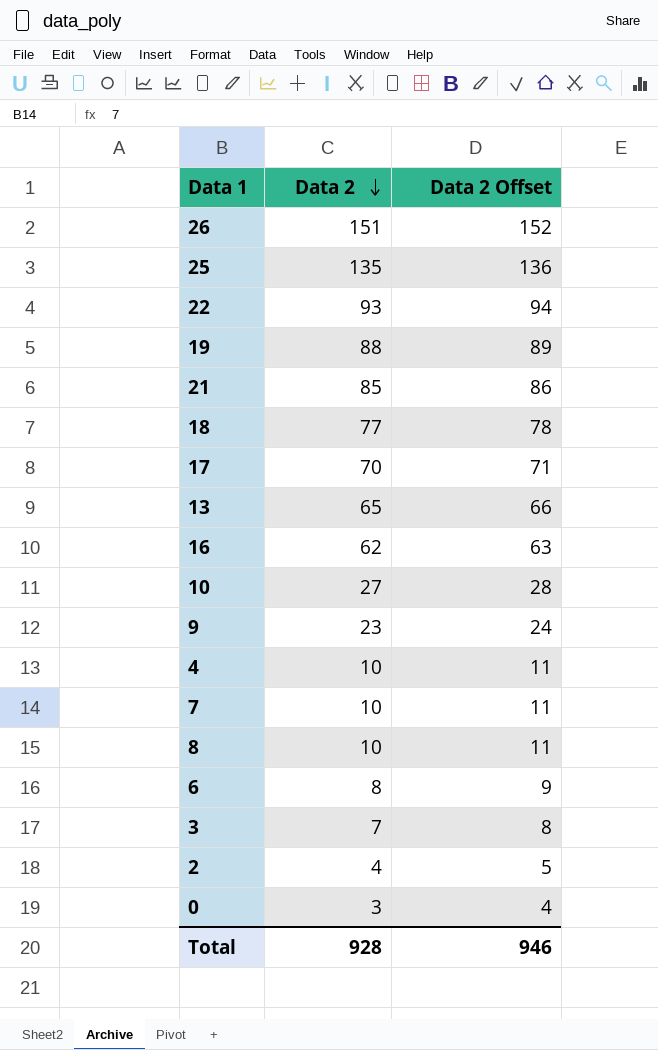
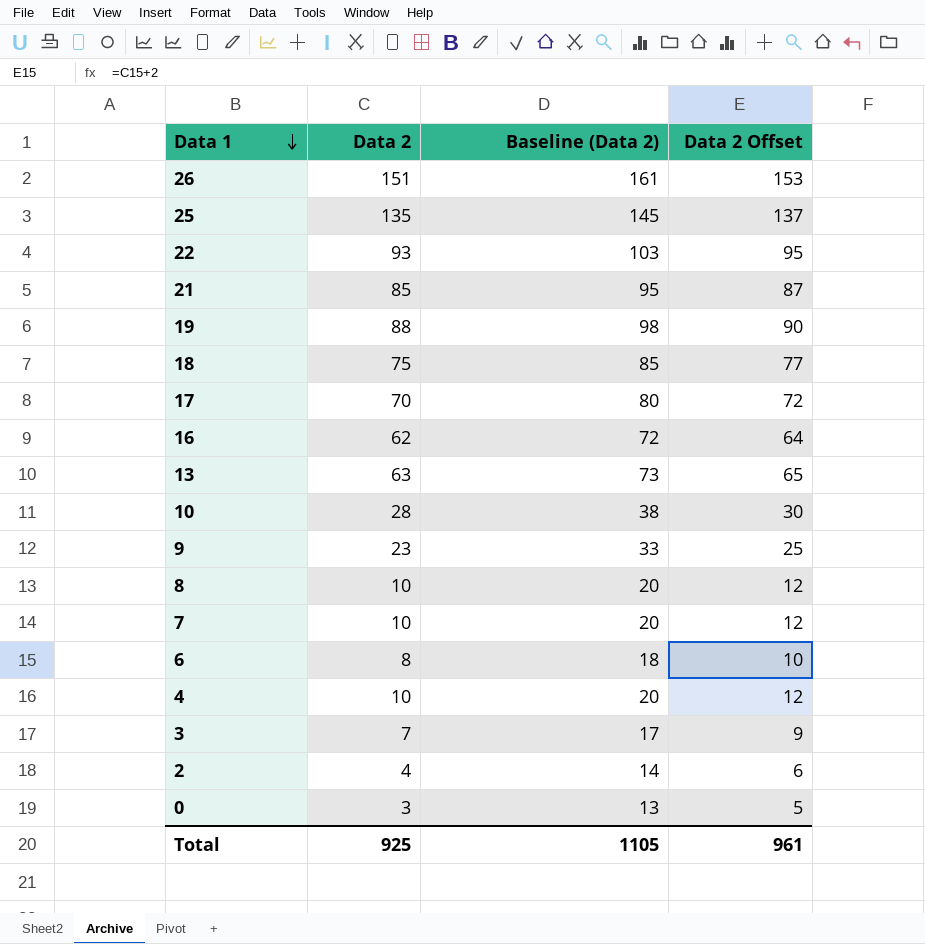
row order: Data 2 descending -> Data 1 descending
column Baseline (Data 2) | formula: none -> [Data 2] + 10
column Data 2 Offset | formula: [Data 2] + 1 -> [Data 2] + 2
18 | Data 2: 77 -> 75
13 | Data 2: 65 -> 63
10 | Data 2: 27 -> 28
Total | Data 2: 928 -> 925
Total | Data 2 Offset: 946 -> 961

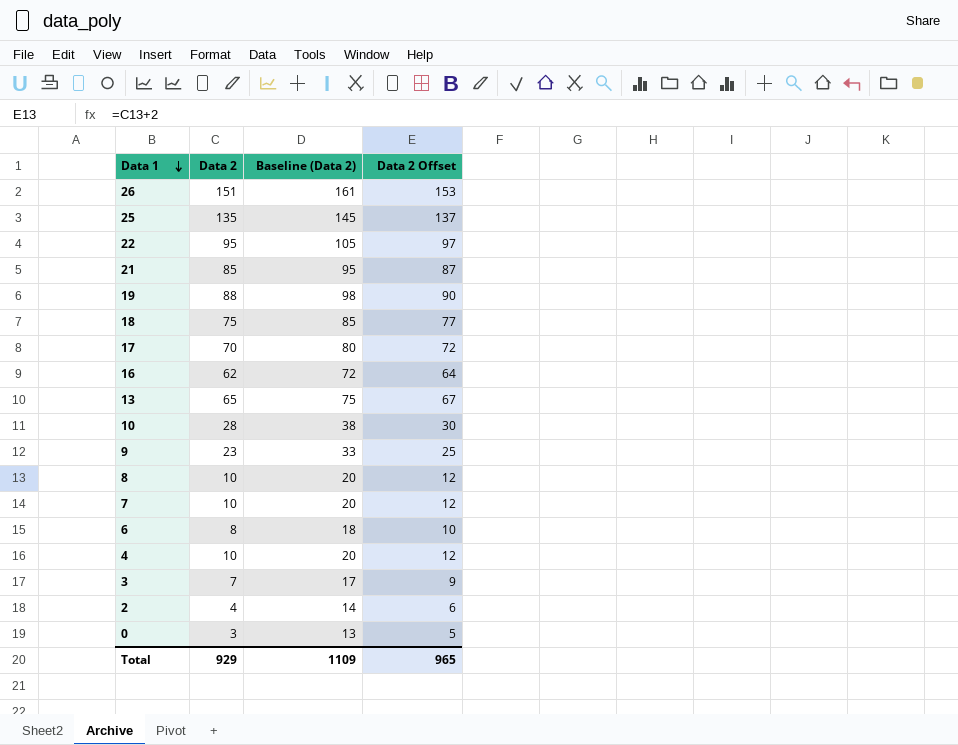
22 | Data 2: 93 -> 95
22 | Baseline (Data 2): 103 -> 105
22 | Data 2 Offset: 95 -> 97
13 | Data 2: 63 -> 65
13 | Baseline (Data 2): 73 -> 75
13 | Data 2 Offset: 65 -> 67
Total | Data 2: 925 -> 929
Total | Baseline (Data 2): 1105 -> 1109
Total | Data 2 Offset: 961 -> 965

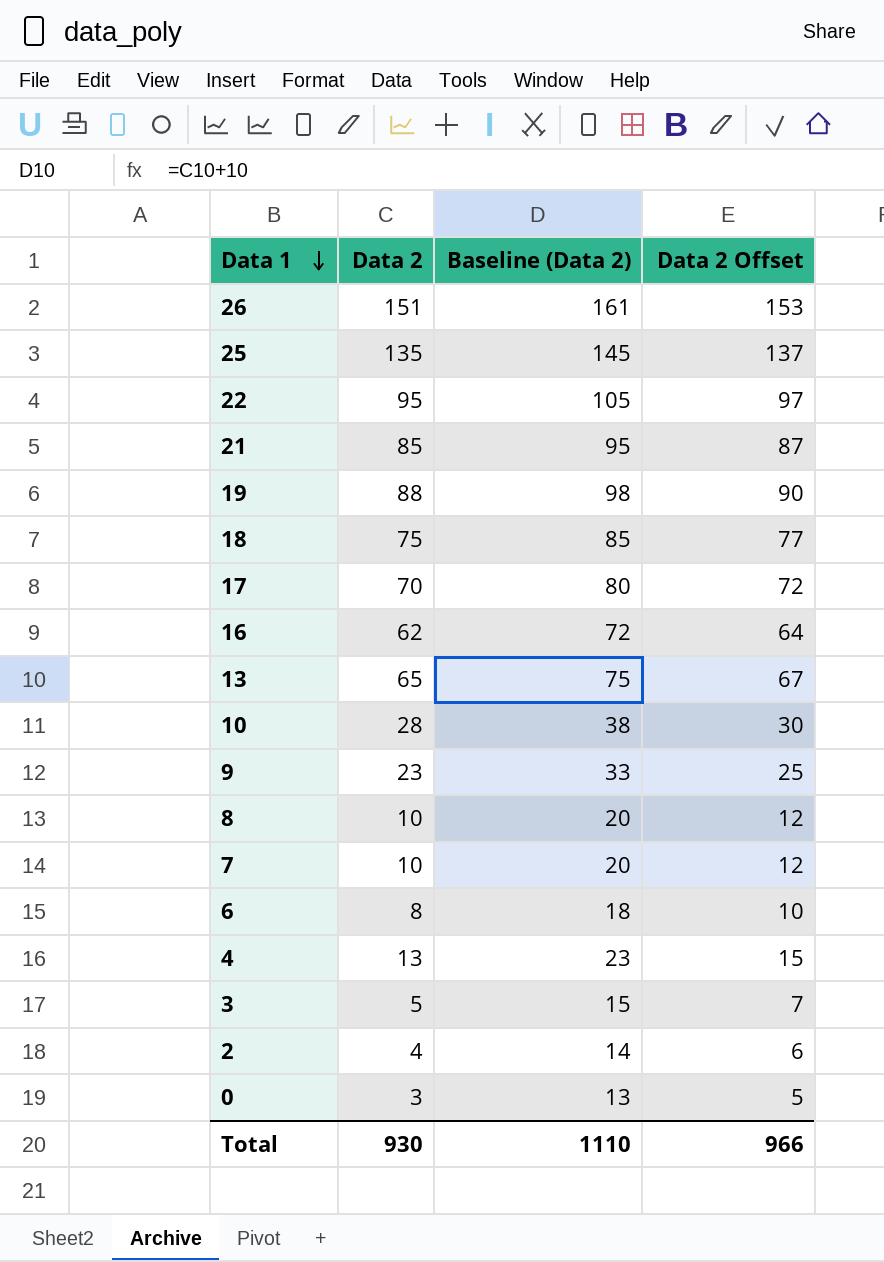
4 | Data 2: 10 -> 13
4 | Baseline (Data 2): 20 -> 23
4 | Data 2 Offset: 12 -> 15
3 | Data 2: 7 -> 5
3 | Baseline (Data 2): 17 -> 15
3 | Data 2 Offset: 9 -> 7
Total | Data 2: 929 -> 930
Total | Baseline (Data 2): 1109 -> 1110
Total | Data 2 Offset: 965 -> 966

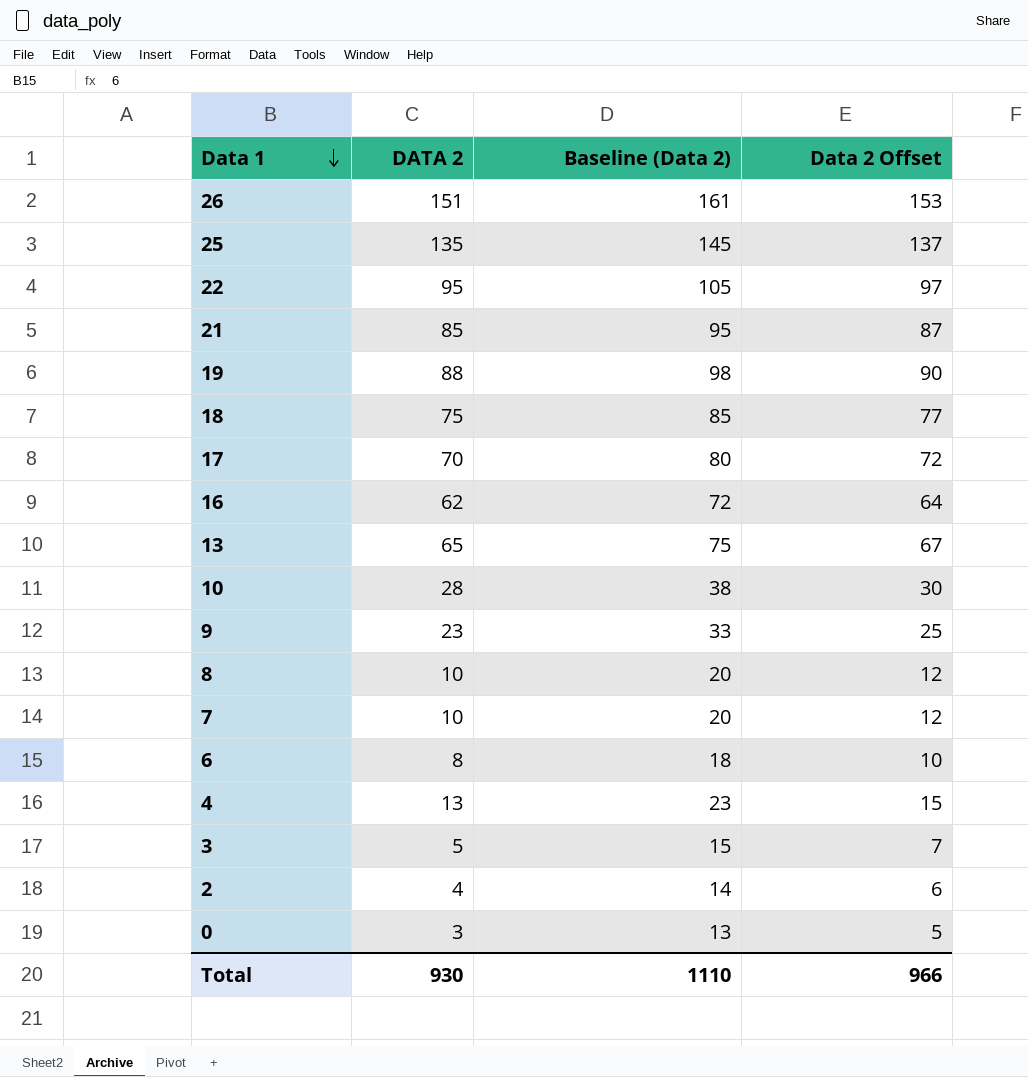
column name: Data 2 -> DATA 2

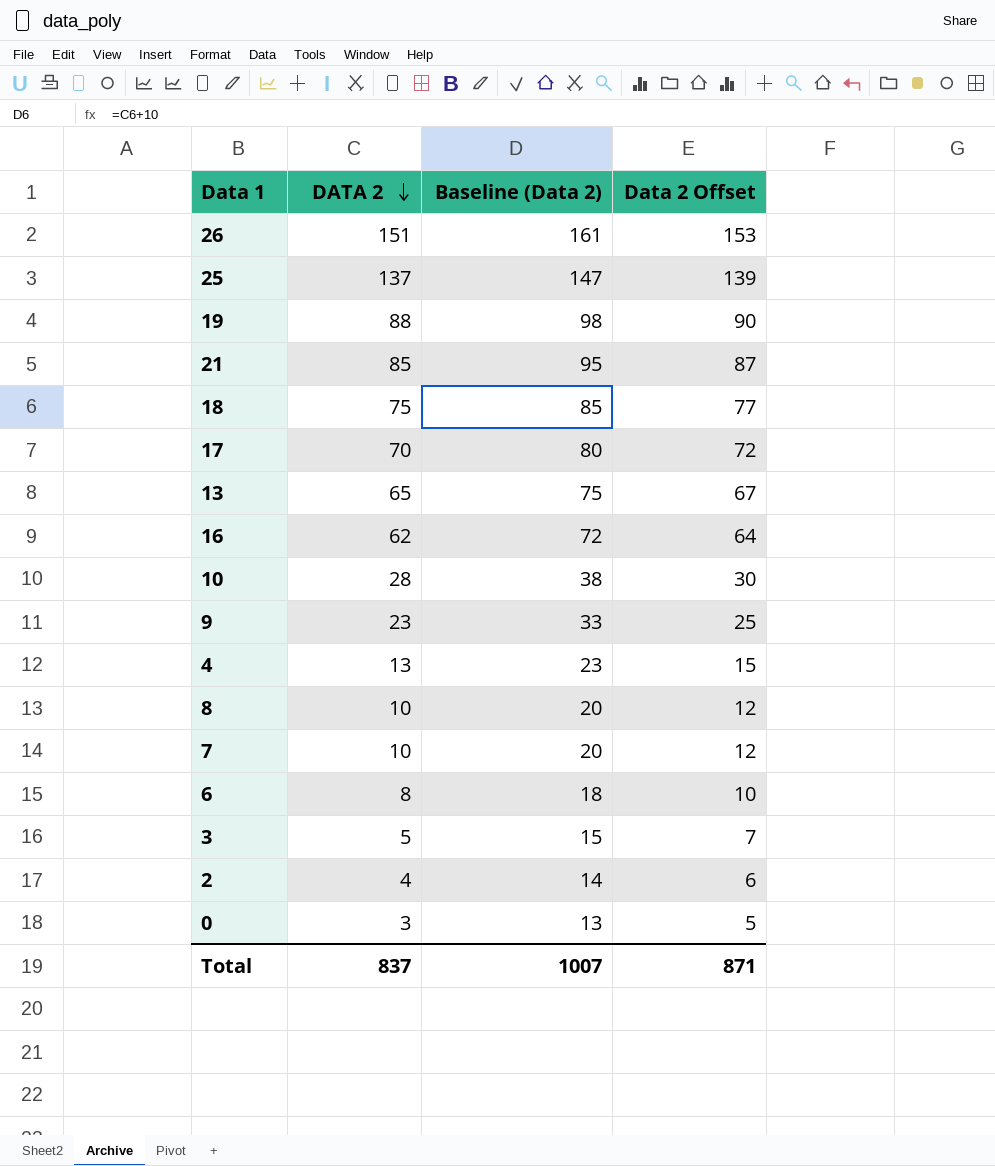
row order: Data 1 descending -> DATA 2 descending
row 22: 95 | 105 | 97 -> none
25 | DATA 2: 135 -> 137
25 | Baseline (Data 2): 145 -> 147
25 | Data 2 Offset: 137 -> 139
Total | DATA 2: 930 -> 837
Total | Baseline (Data 2): 1110 -> 1007
Total | Data 2 Offset: 966 -> 871

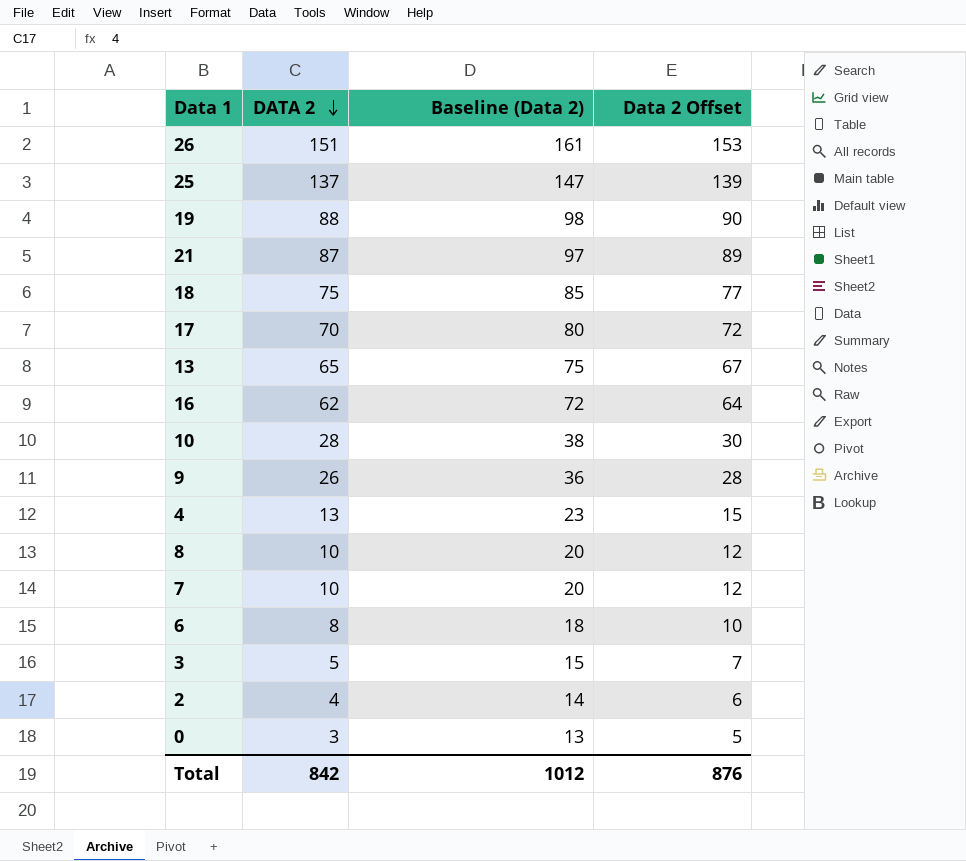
21 | DATA 2: 85 -> 87
21 | Baseline (Data 2): 95 -> 97
21 | Data 2 Offset: 87 -> 89
9 | DATA 2: 23 -> 26
9 | Baseline (Data 2): 33 -> 36
9 | Data 2 Offset: 25 -> 28
Total | DATA 2: 837 -> 842
Total | Baseline (Data 2): 1007 -> 1012
Total | Data 2 Offset: 871 -> 876

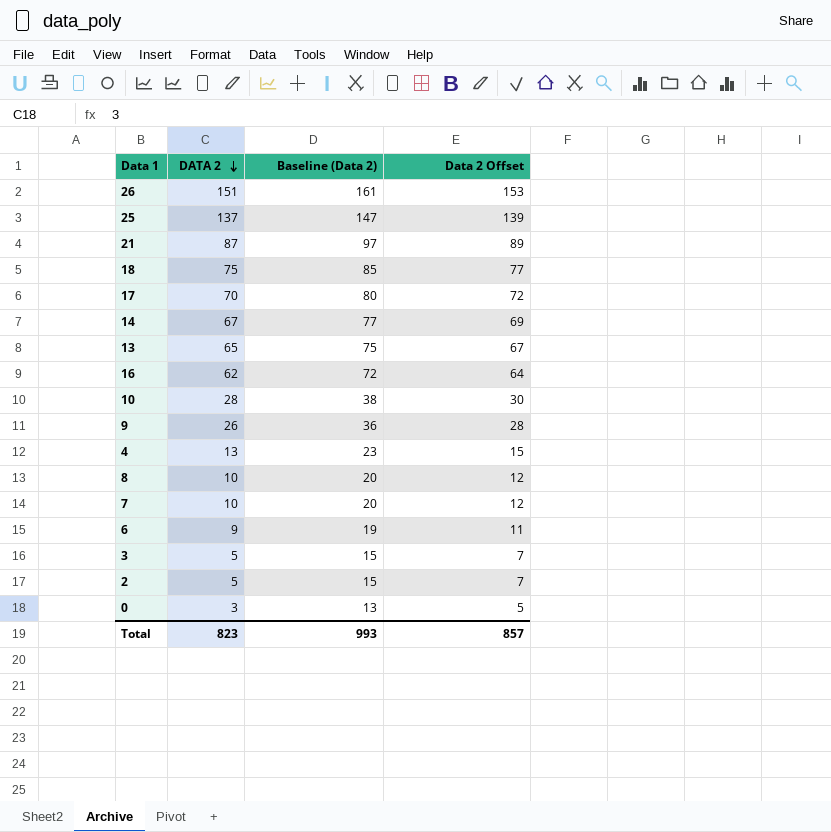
row 19: 88 | 98 | 90 -> none
row 14: none -> 67 | 77 | 69
6 | DATA 2: 8 -> 9
6 | Baseline (Data 2): 18 -> 19
6 | Data 2 Offset: 10 -> 11
2 | DATA 2: 4 -> 5
2 | Baseline (Data 2): 14 -> 15
2 | Data 2 Offset: 6 -> 7
Total | DATA 2: 842 -> 823
Total | Baseline (Data 2): 1012 -> 993
Total | Data 2 Offset: 876 -> 857

